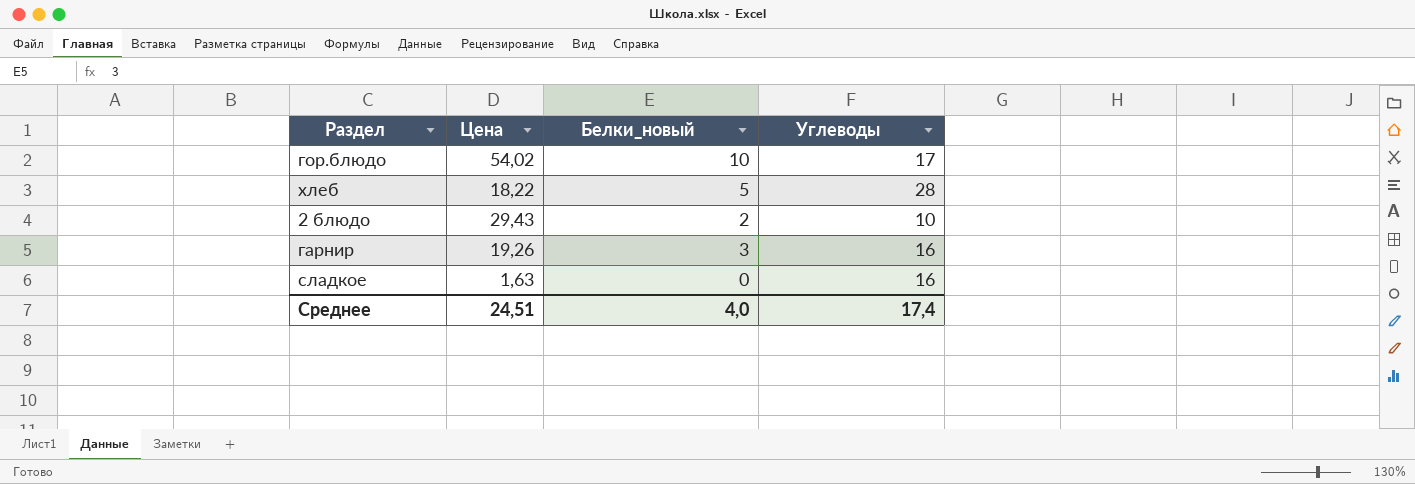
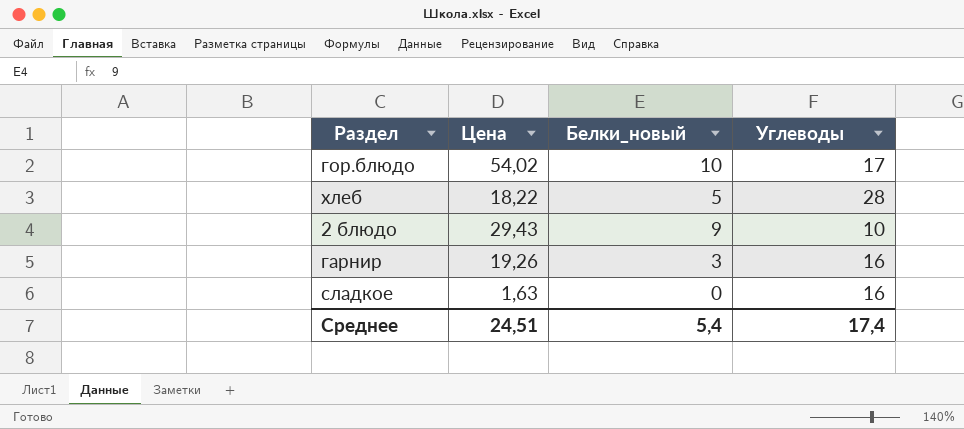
2 блюдо | Белки_новый: 2 -> 9
Среднее | Белки_новый: 4,0 -> 5,4

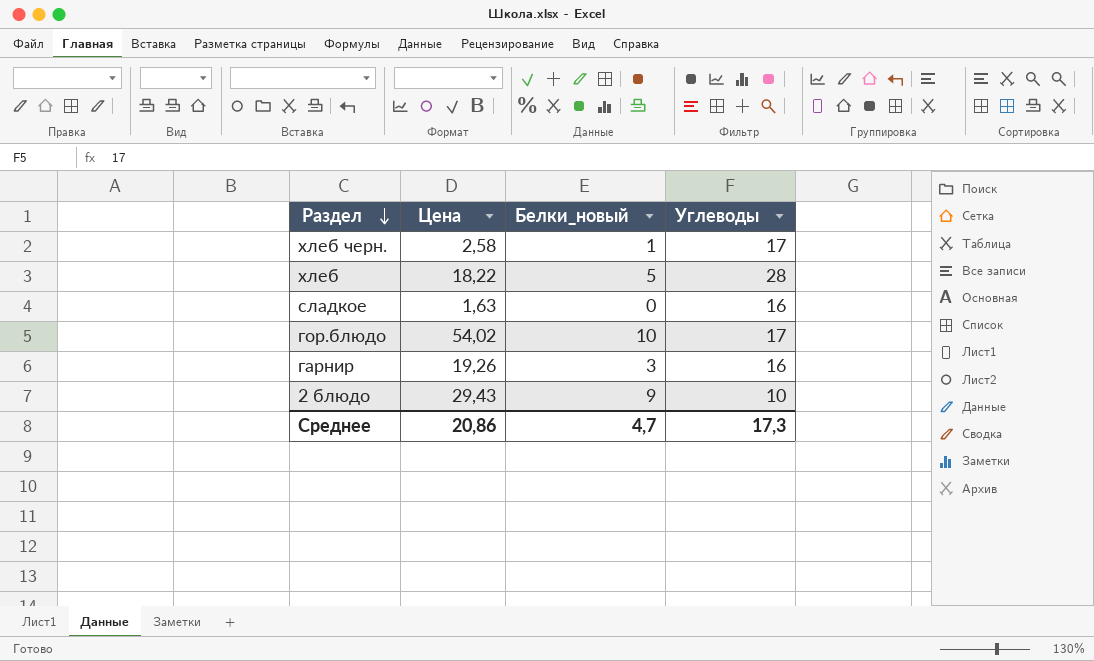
row order: none -> Раздел descending
row хлеб черн.: none -> 2,58 | 1 | 17
Среднее | Цена: 24,51 -> 20,86
Среднее | Белки_новый: 5,4 -> 4,7
Среднее | Углеводы: 17,4 -> 17,3

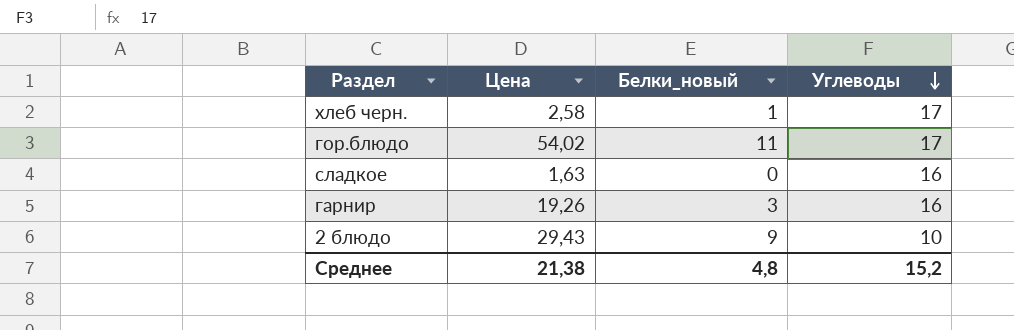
row order: Раздел descending -> Углеводы descending
row хлеб: 18,22 | 5 | 28 -> none
гор.блюдо | Белки_новый: 10 -> 11
Среднее | Цена: 20,86 -> 21,38
Среднее | Белки_новый: 4,7 -> 4,8
Среднее | Углеводы: 17,3 -> 15,2

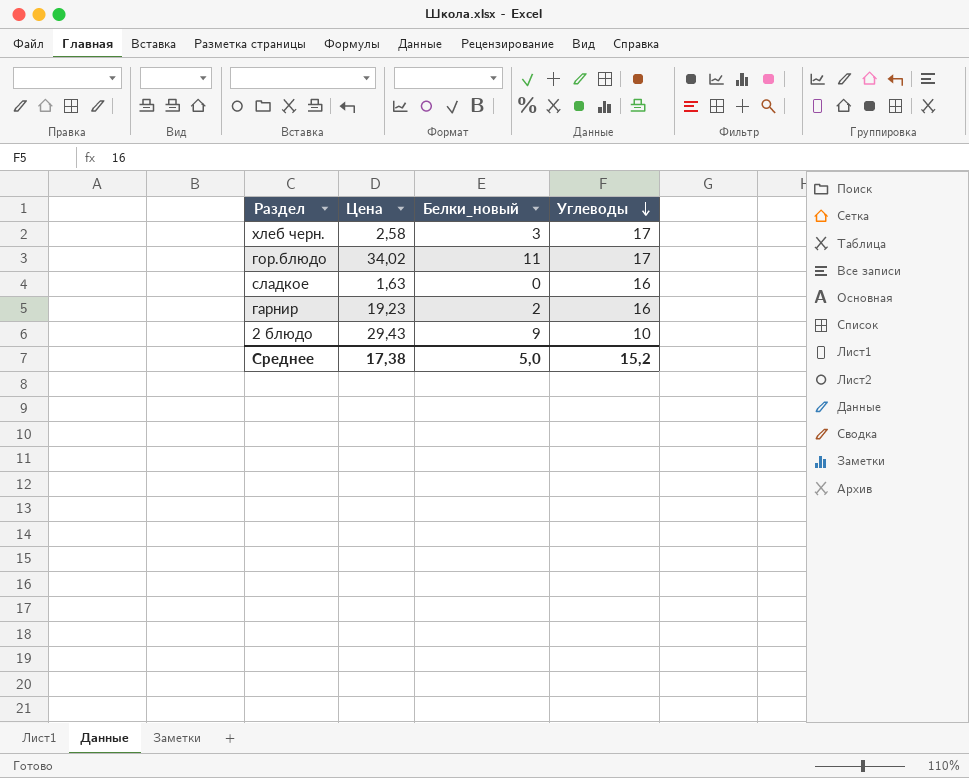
хлеб черн. | Белки_новый: 1 -> 3
гор.блюдо | Цена: 54,02 -> 34,02
гарнир | Цена: 19,26 -> 19,23
гарнир | Белки_новый: 3 -> 2
Среднее | Цена: 21,38 -> 17,38
Среднее | Белки_новый: 4,8 -> 5,0

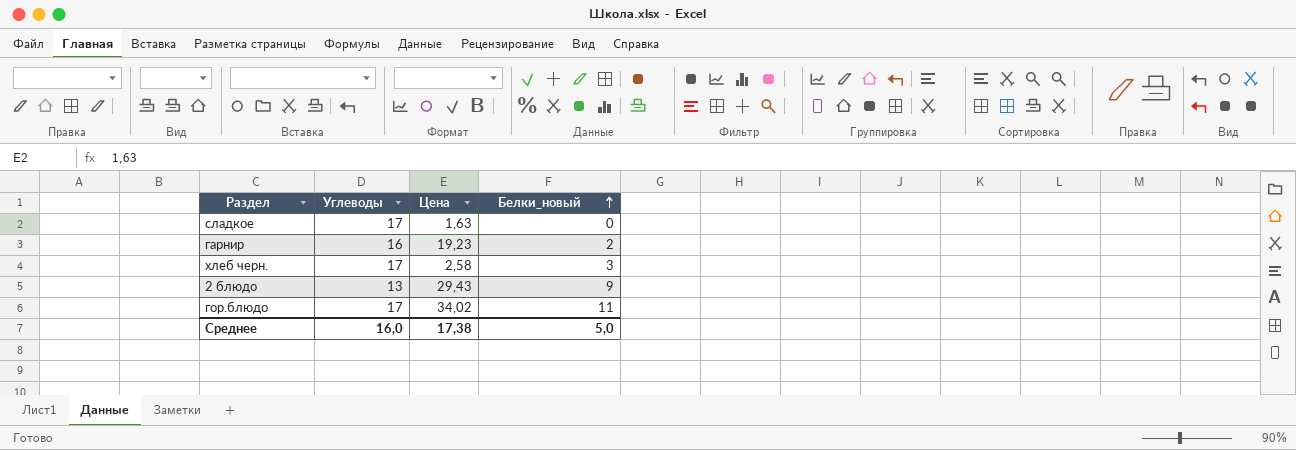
row order: Углеводы descending -> Белки_новый ascending
column Углеводы | position: 4 -> 2
сладкое | Углеводы: 16 -> 17
2 блюдо | Углеводы: 10 -> 13
Среднее | Углеводы: 15,2 -> 16,0

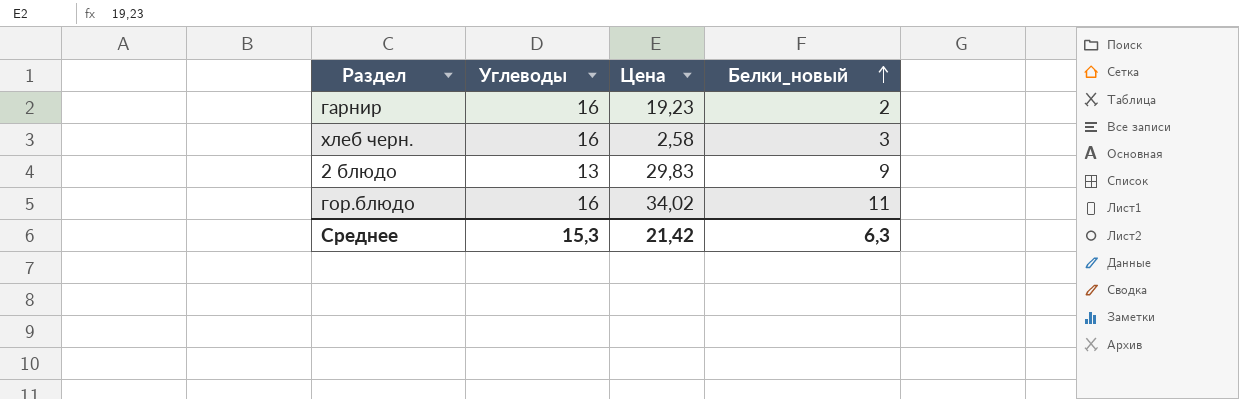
row сладкое: 17 | 1,63 | 0 -> none
хлеб черн. | Углеводы: 17 -> 16
2 блюдо | Цена: 29,43 -> 29,83
гор.блюдо | Углеводы: 17 -> 16
Среднее | Углеводы: 16,0 -> 15,3
Среднее | Цена: 17,38 -> 21,42
Среднее | Белки_новый: 5,0 -> 6,3

